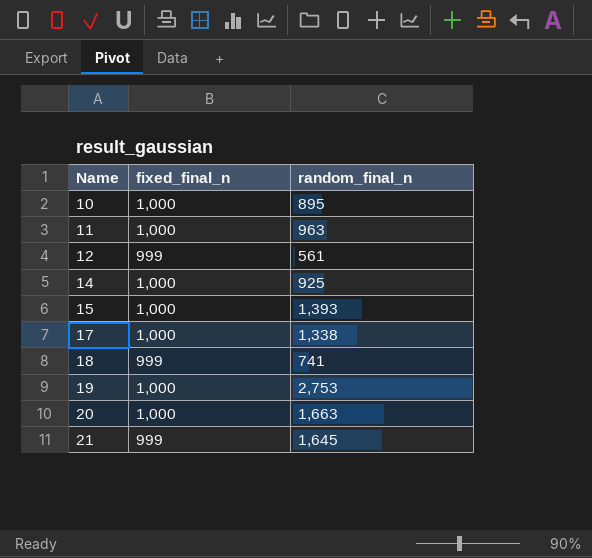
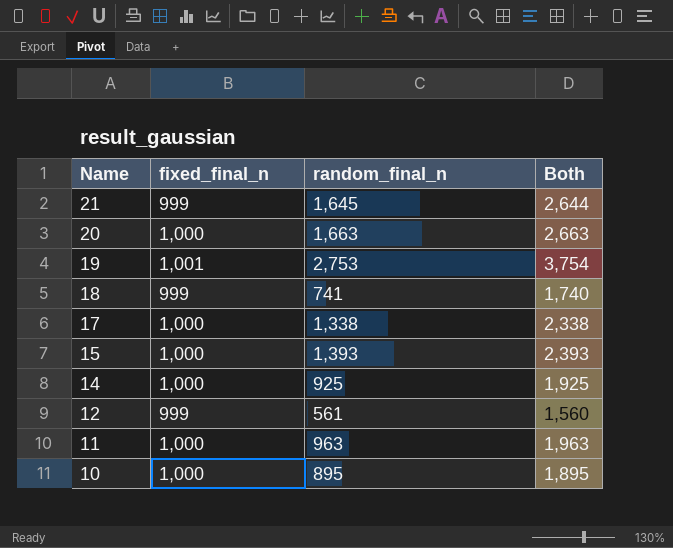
row order: Name ascending -> Name descending
column Both | formula: none -> [fixed_final_n] + [random_final_n]
19 | fixed_final_n: 1,000 -> 1,001

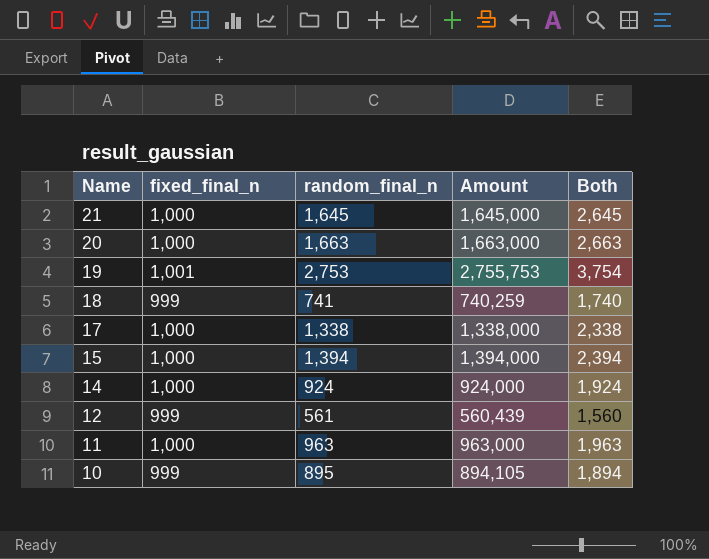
column Amount | formula: none -> [fixed_final_n] * [random_final_n]
21 | fixed_final_n: 999 -> 1,000
21 | Both: 2,644 -> 2,645
15 | random_final_n: 1,393 -> 1,394
15 | Both: 2,393 -> 2,394
14 | random_final_n: 925 -> 924
14 | Both: 1,925 -> 1,924
10 | fixed_final_n: 1,000 -> 999
10 | Both: 1,895 -> 1,894

